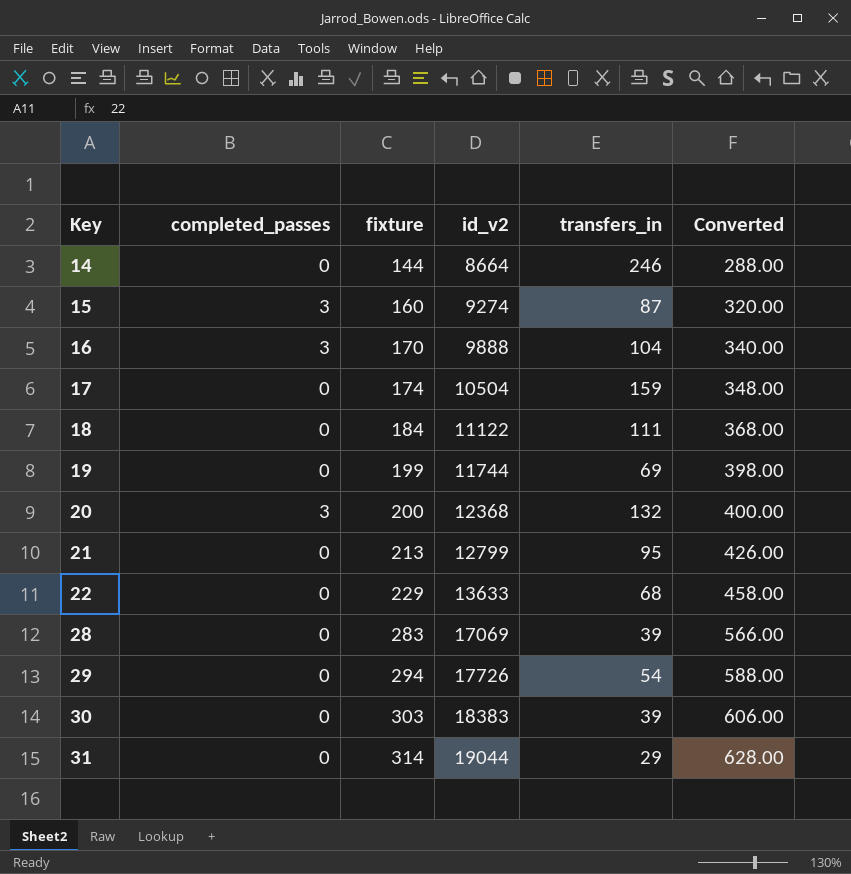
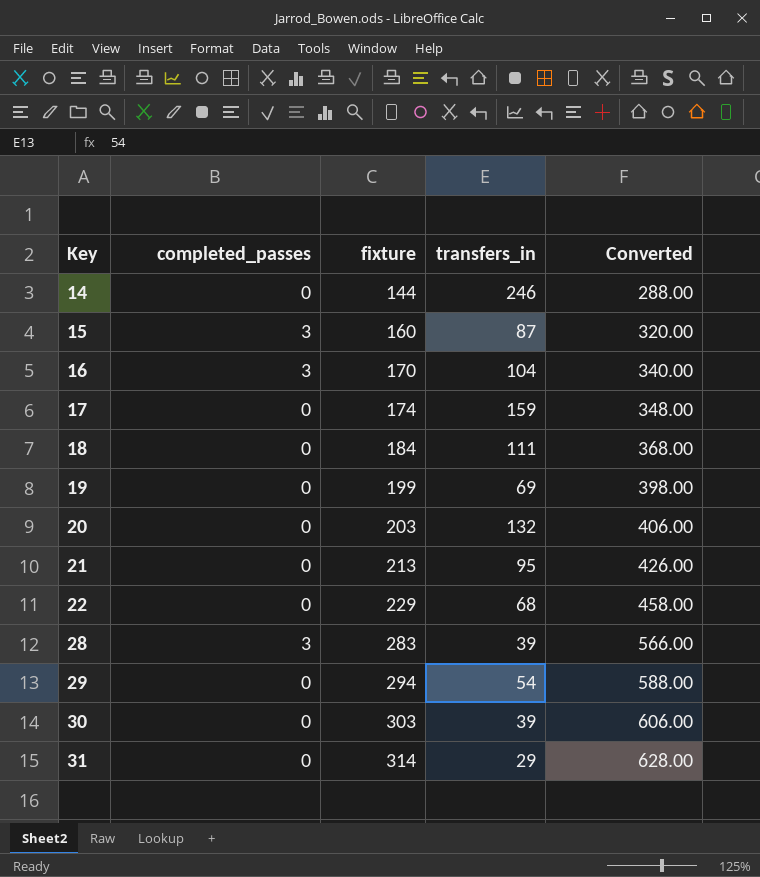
column id_v2 | position: 4 -> none
20 | completed_passes: 3 -> 0
20 | fixture: 200 -> 203
20 | Converted: 400.00 -> 406.00
28 | completed_passes: 0 -> 3

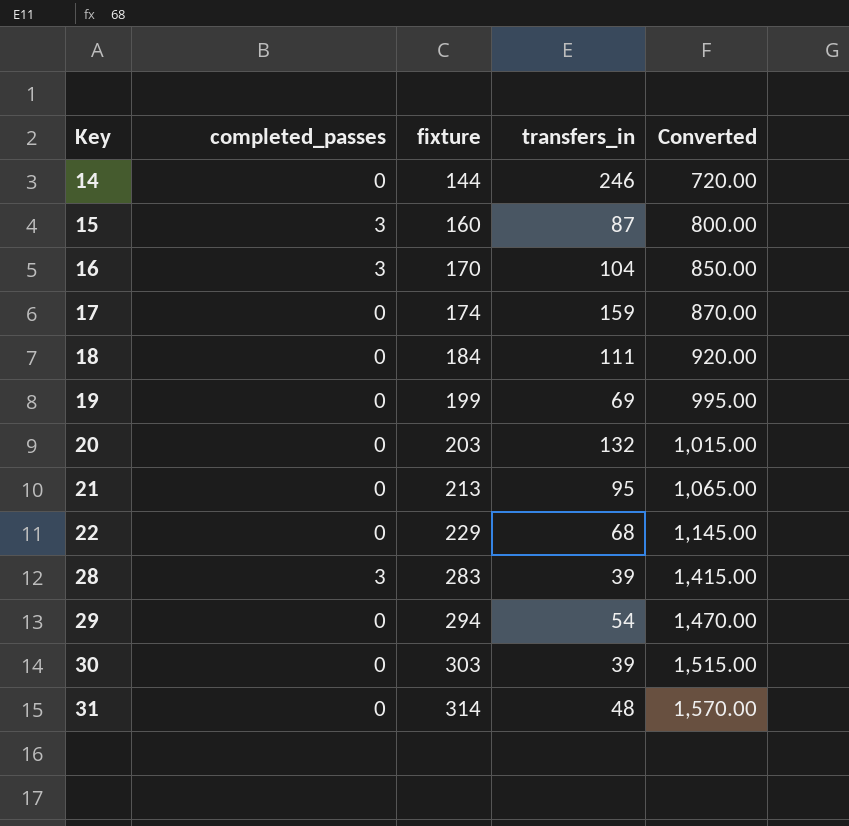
column Converted | formula: [fixture] * 2 -> [fixture] * 5
31 | transfers_in: 29 -> 48

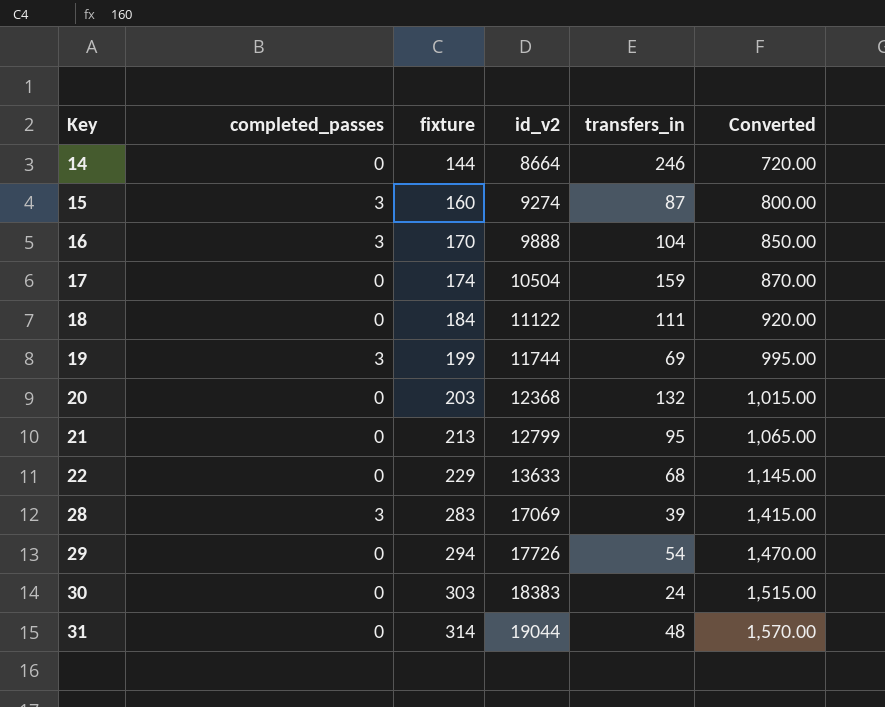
column id_v2 | position: none -> 4
19 | completed_passes: 0 -> 3
30 | transfers_in: 39 -> 24

